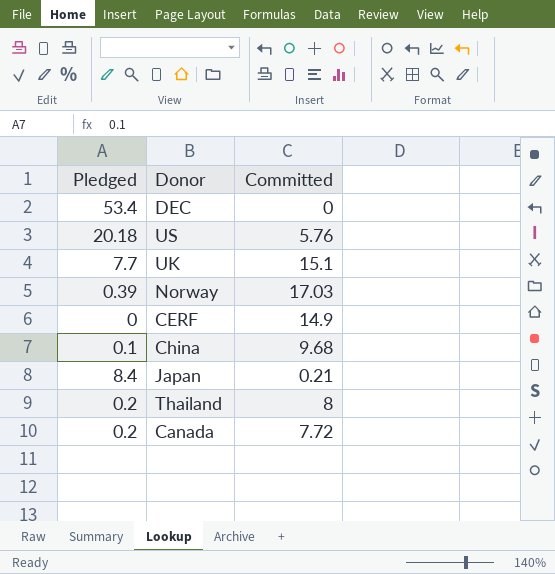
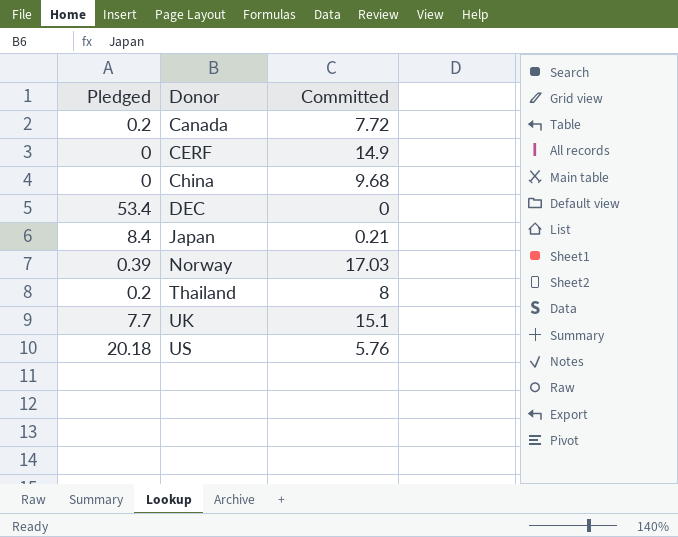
row order: none -> Donor ascending
China | Pledged: 0.1 -> 0

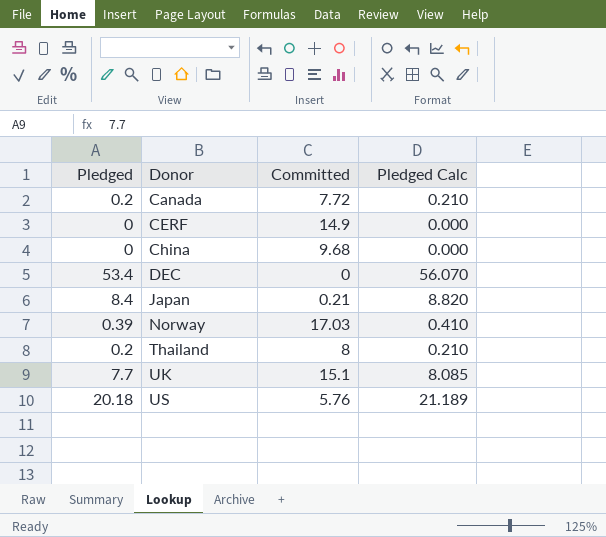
column Pledged Calc | formula: none -> [Pledged] * 1.05

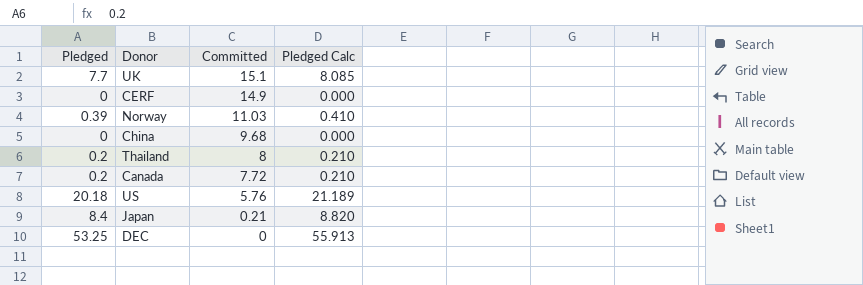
row order: Donor ascending -> Committed descending
Norway | Committed: 17.03 -> 11.03
DEC | Pledged: 53.4 -> 53.25
DEC | Pledged Calc: 56.070 -> 55.913

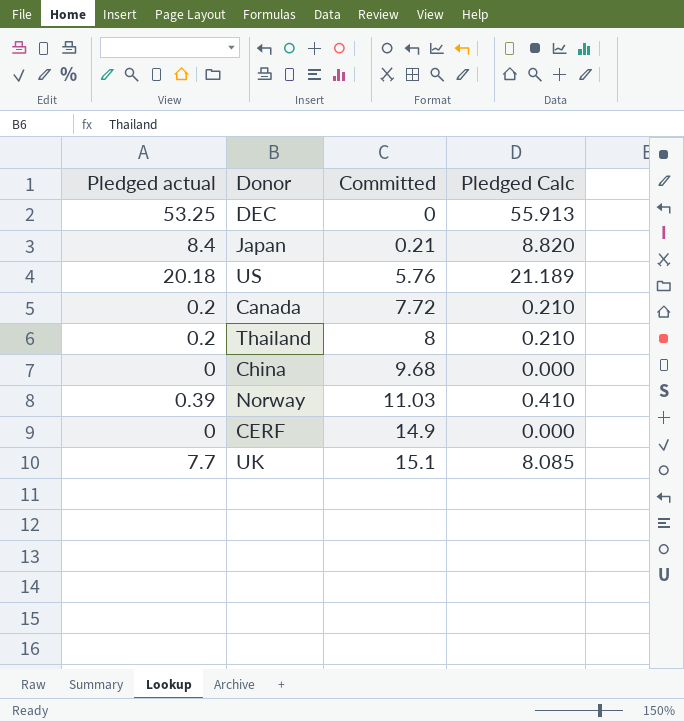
row order: Committed descending -> Committed ascending
column name: Pledged -> Pledged actual

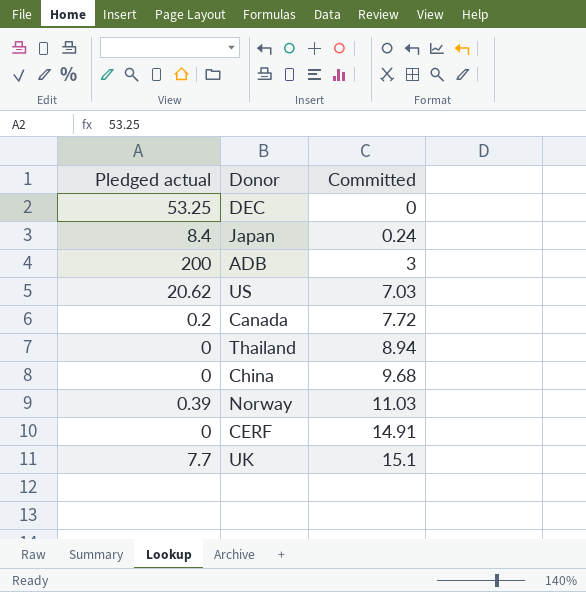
column Pledged Calc | formula: [Pledged actual] * 1.05 -> none
Japan | Committed: 0.21 -> 0.24
row ADB: none -> 200 | 3
US | Pledged actual: 20.18 -> 20.62
US | Committed: 5.76 -> 7.03
Thailand | Pledged actual: 0.2 -> 0
Thailand | Committed: 8 -> 8.94
CERF | Committed: 14.9 -> 14.91

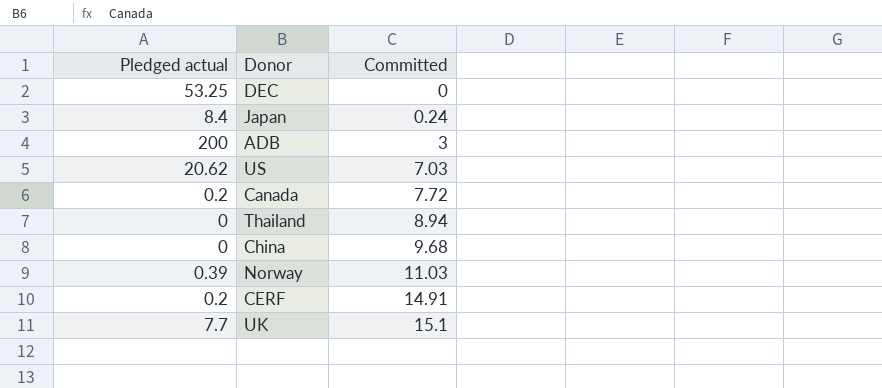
CERF | Pledged actual: 0 -> 0.2

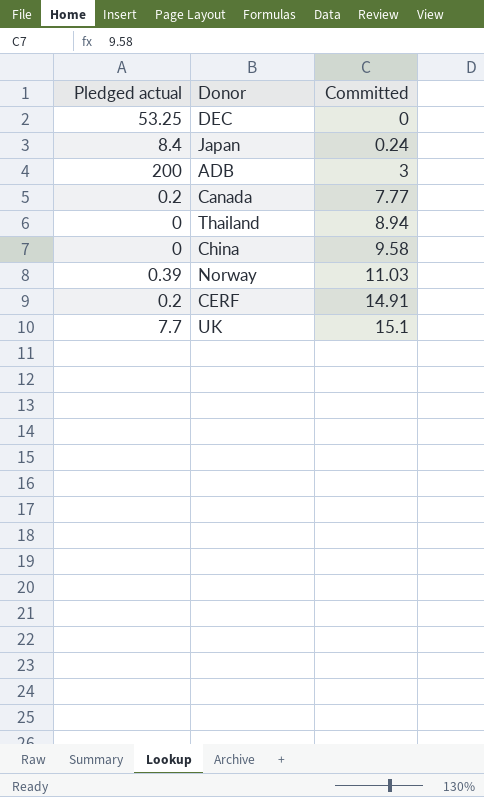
row US: 20.62 | 7.03 -> none
Canada | Committed: 7.72 -> 7.77
China | Committed: 9.68 -> 9.58

